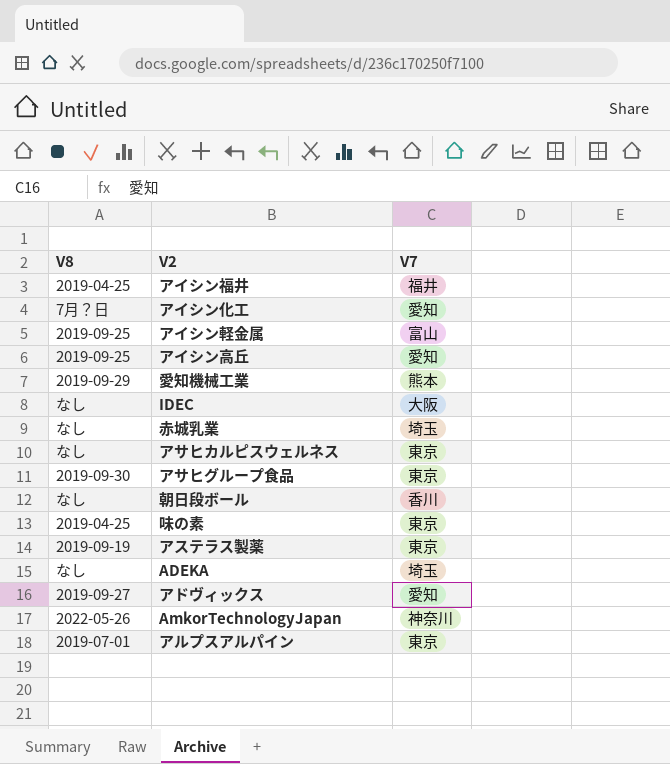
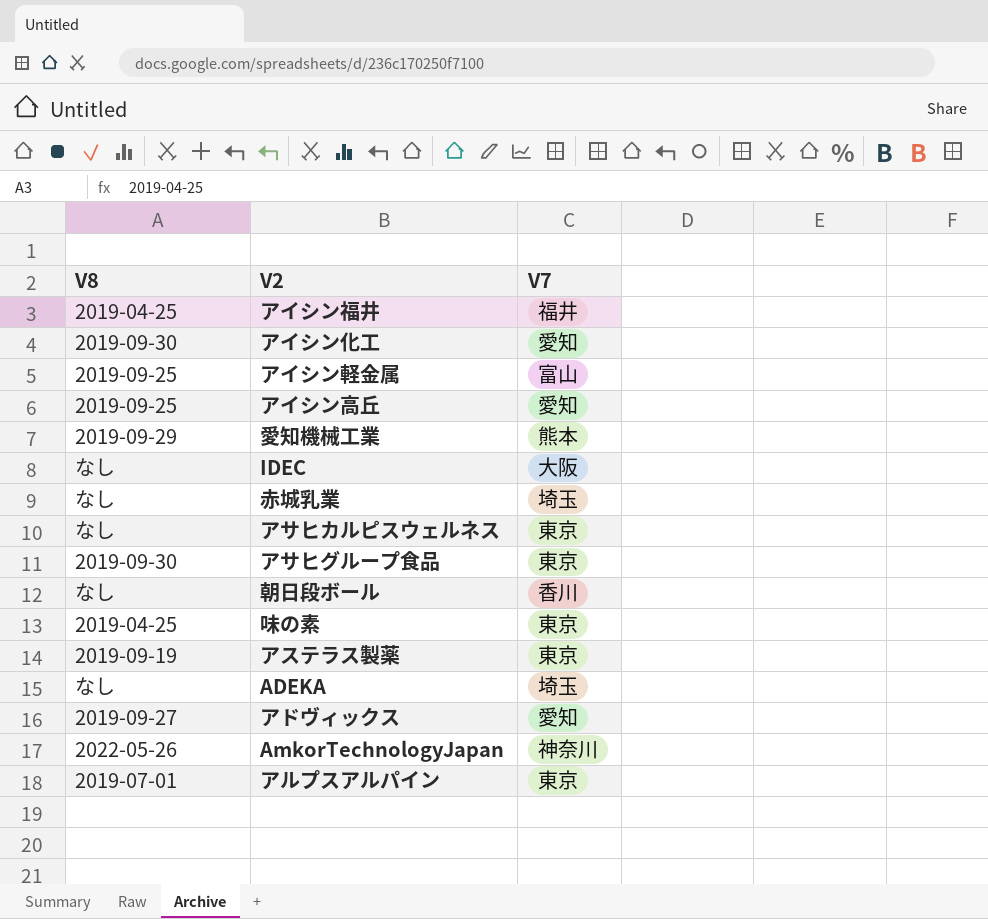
アイシン化工 | V8: 7月？日 -> 2019-09-30

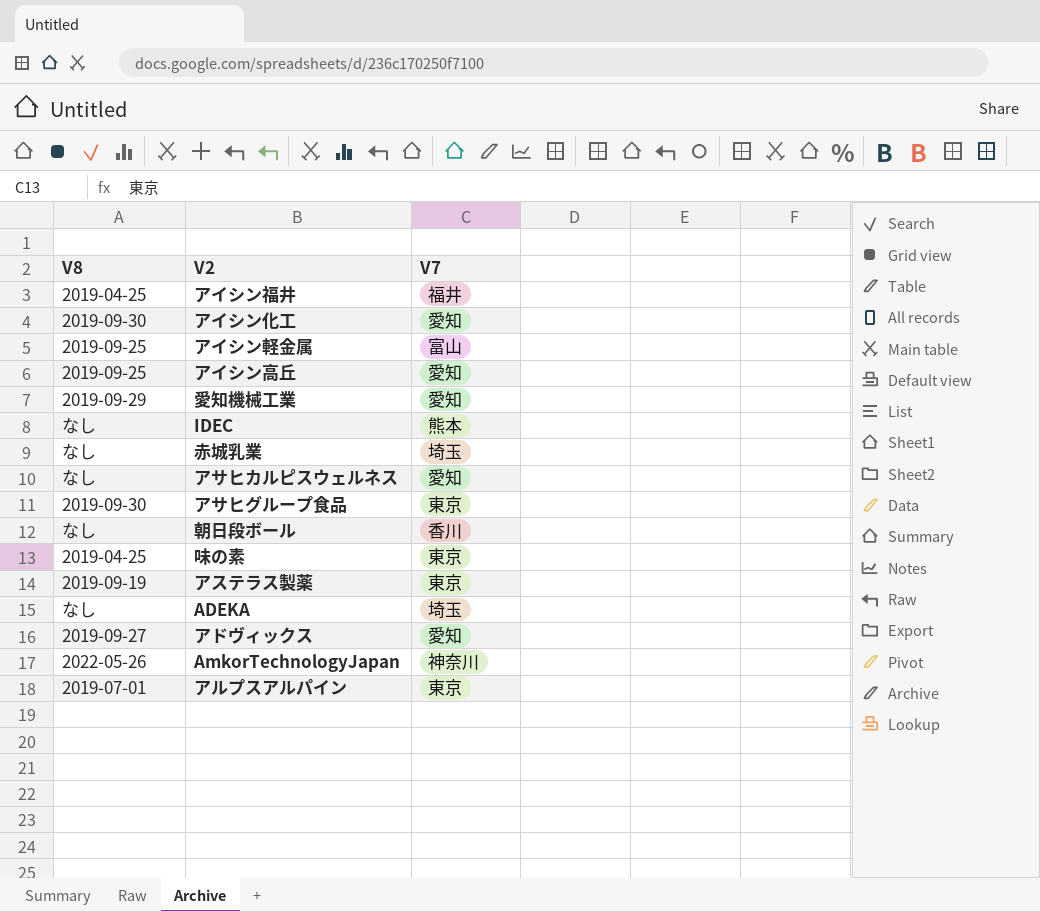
愛知機械工業 | V7: 熊本 -> 愛知
IDEC | V7: 大阪 -> 熊本
アサヒカルピスウェルネス | V7: 東京 -> 愛知

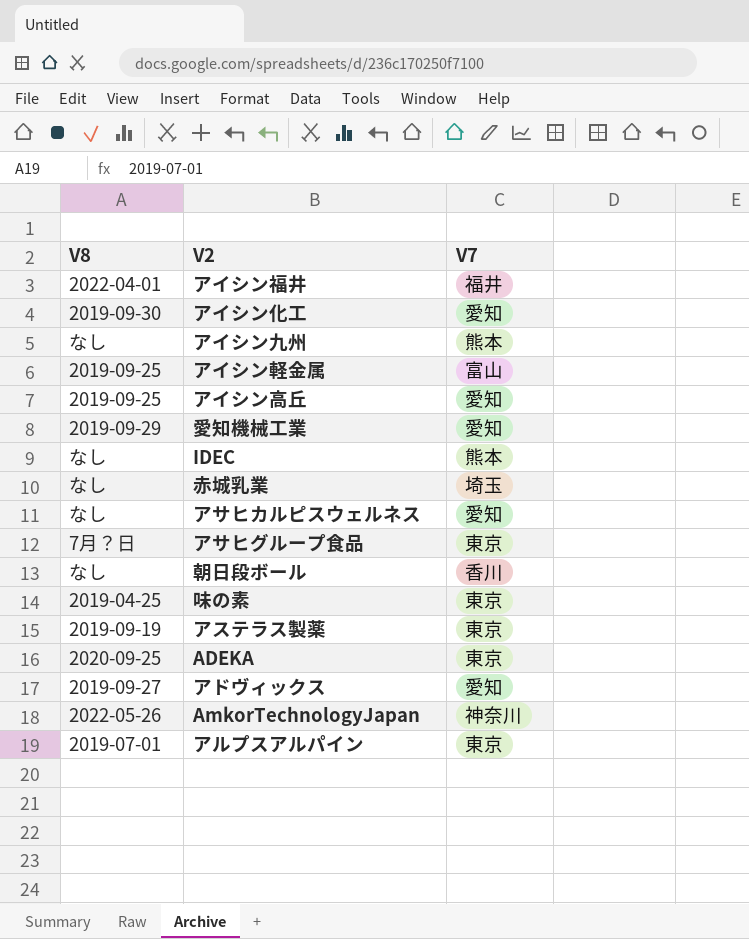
アイシン福井 | V8: 2019-04-25 -> 2022-04-01
row アイシン九州: none -> なし | 熊本
アサヒグループ食品 | V8: 2019-09-30 -> 7月？日
ADEKA | V8: なし -> 2020-09-25
ADEKA | V7: 埼玉 -> 東京

